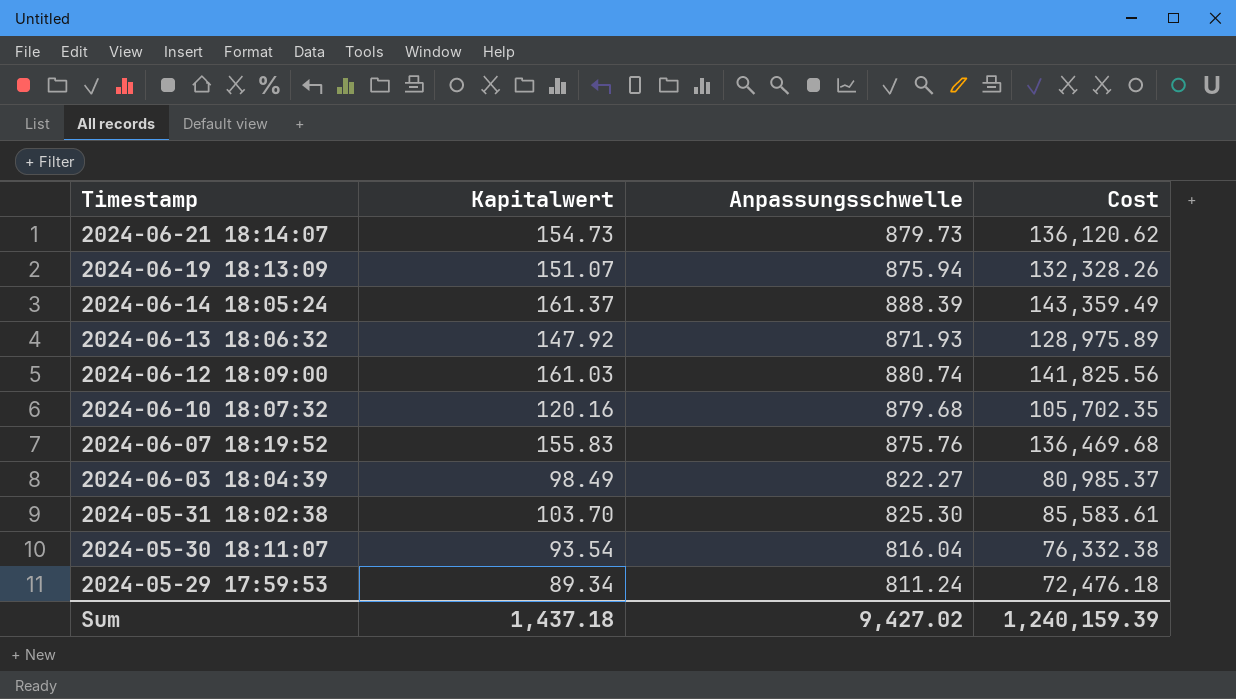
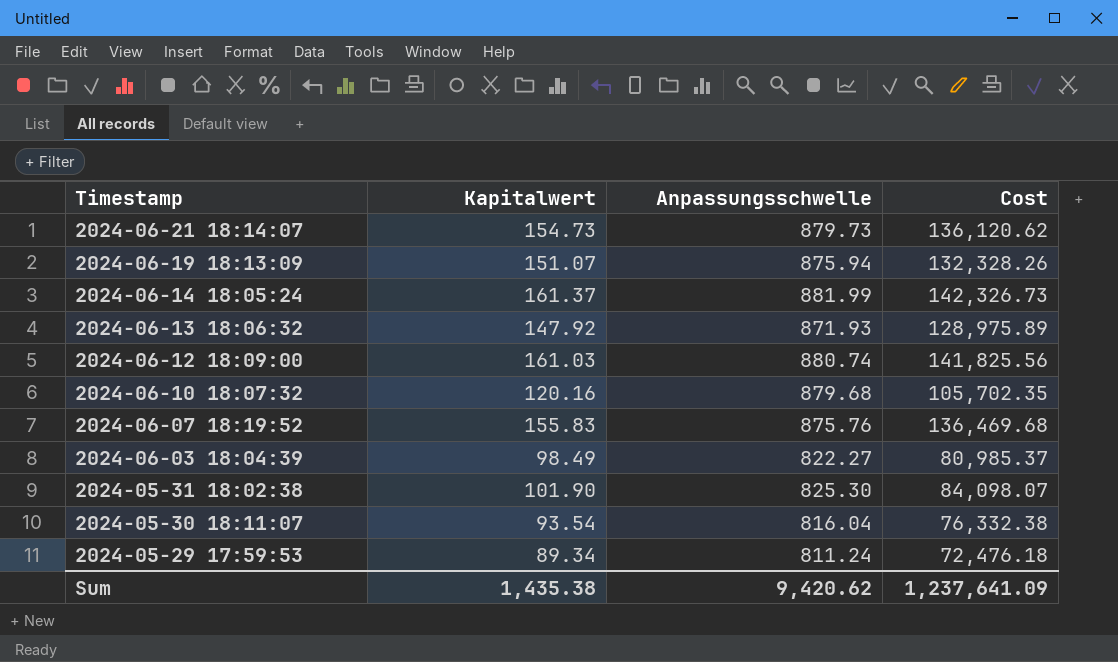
2024-06-14 18:05:24 | Anpassungsschwelle: 888.39 -> 881.99
2024-06-14 18:05:24 | Cost: 143,359.49 -> 142,326.73
2024-05-31 18:02:38 | Kapitalwert: 103.70 -> 101.90
2024-05-31 18:02:38 | Cost: 85,583.61 -> 84,098.07
Sum | Kapitalwert: 1,437.18 -> 1,435.38
Sum | Anpassungsschwelle: 9,427.02 -> 9,420.62
Sum | Cost: 1,240,159.39 -> 1,237,641.09

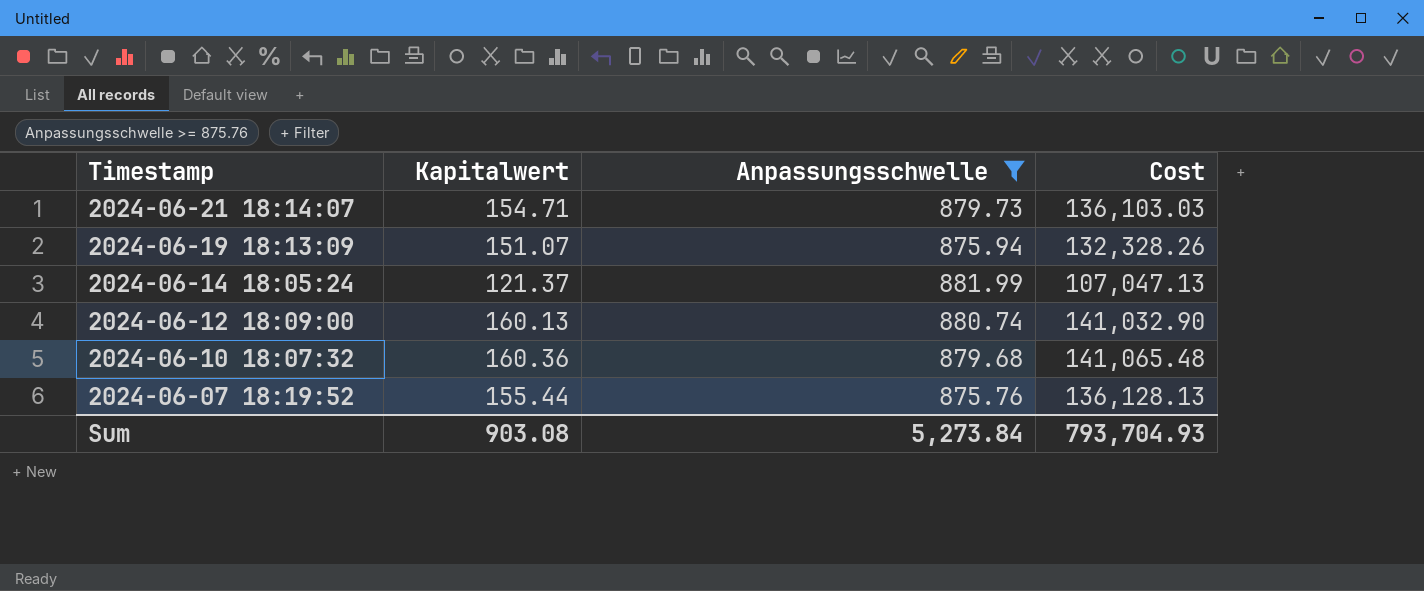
filter: none -> Anpassungsschwelle >= 875.76
2024-06-21 18:14:07 | Kapitalwert: 154.73 -> 154.71
2024-06-21 18:14:07 | Cost: 136,120.62 -> 136,103.03
2024-06-14 18:05:24 | Kapitalwert: 161.37 -> 121.37
2024-06-14 18:05:24 | Cost: 142,326.73 -> 107,047.13
2024-06-12 18:09:00 | Kapitalwert: 161.03 -> 160.13
2024-06-12 18:09:00 | Cost: 141,825.56 -> 141,032.90
2024-06-10 18:07:32 | Kapitalwert: 120.16 -> 160.36
2024-06-10 18:07:32 | Cost: 105,702.35 -> 141,065.48
2024-06-07 18:19:52 | Kapitalwert: 155.83 -> 155.44
2024-06-07 18:19:52 | Cost: 136,469.68 -> 136,128.13
Sum | Kapitalwert: 1,435.38 -> 903.08
Sum | Anpassungsschwelle: 9,420.62 -> 5,273.84
Sum | Cost: 1,237,641.09 -> 793,704.93

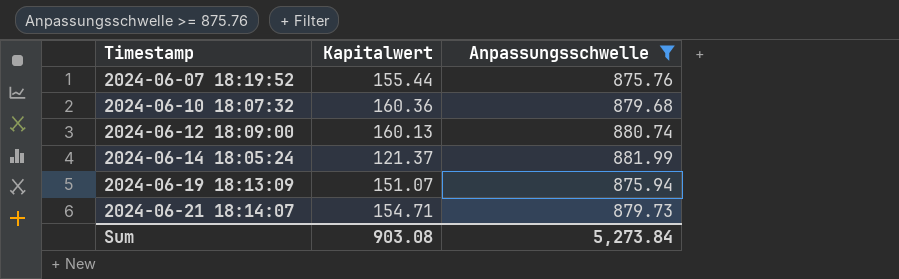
row order: Timestamp descending -> Timestamp ascending
column Cost | formula: [Kapitalwert] * [Anpassungsschwelle] -> none

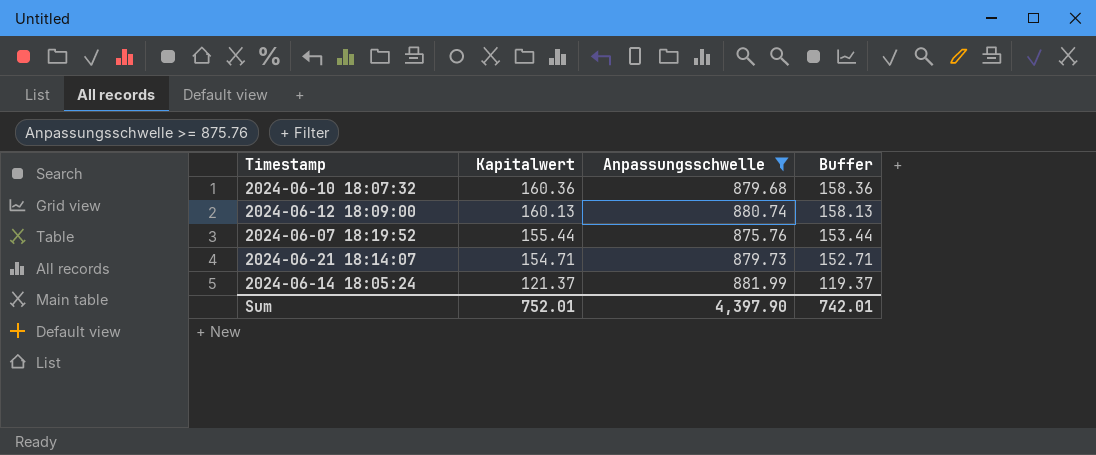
row order: Timestamp ascending -> Kapitalwert descending
column Buffer | formula: none -> [Kapitalwert] - 2
row 2024-06-19 18:13:09: 151.07 | 875.94 -> none
Sum | Kapitalwert: 903.08 -> 752.01
Sum | Anpassungsschwelle: 5,273.84 -> 4,397.90

